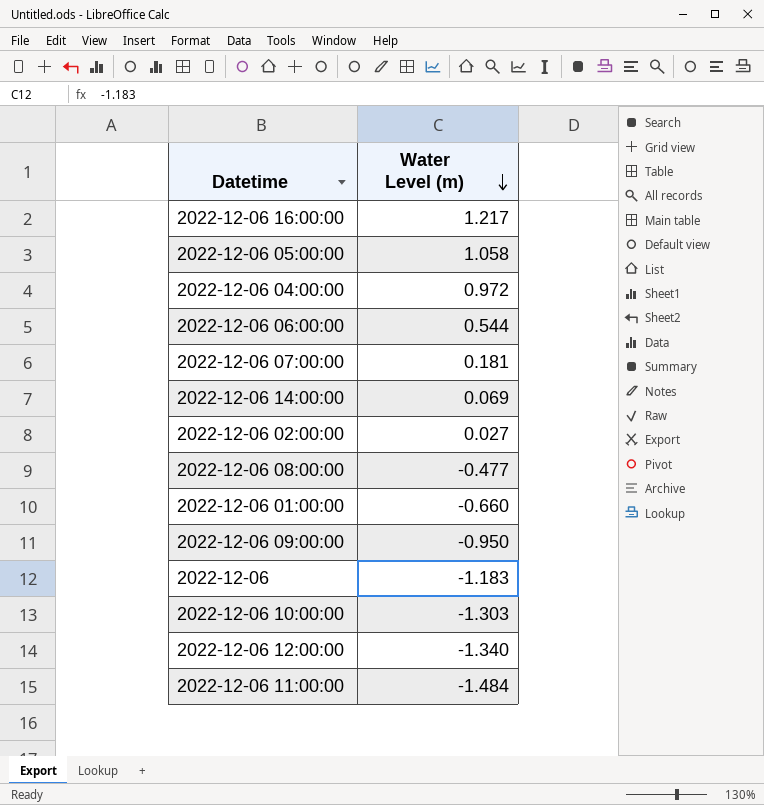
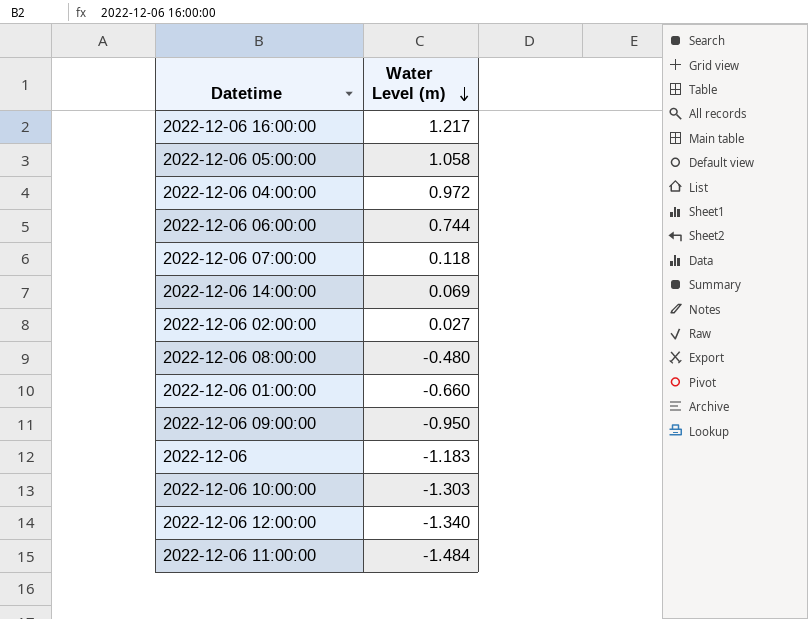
2022-12-06 06:00:00 | Water Level (m): 0.544 -> 0.744
2022-12-06 07:00:00 | Water Level (m): 0.181 -> 0.118
2022-12-06 08:00:00 | Water Level (m): -0.477 -> -0.480

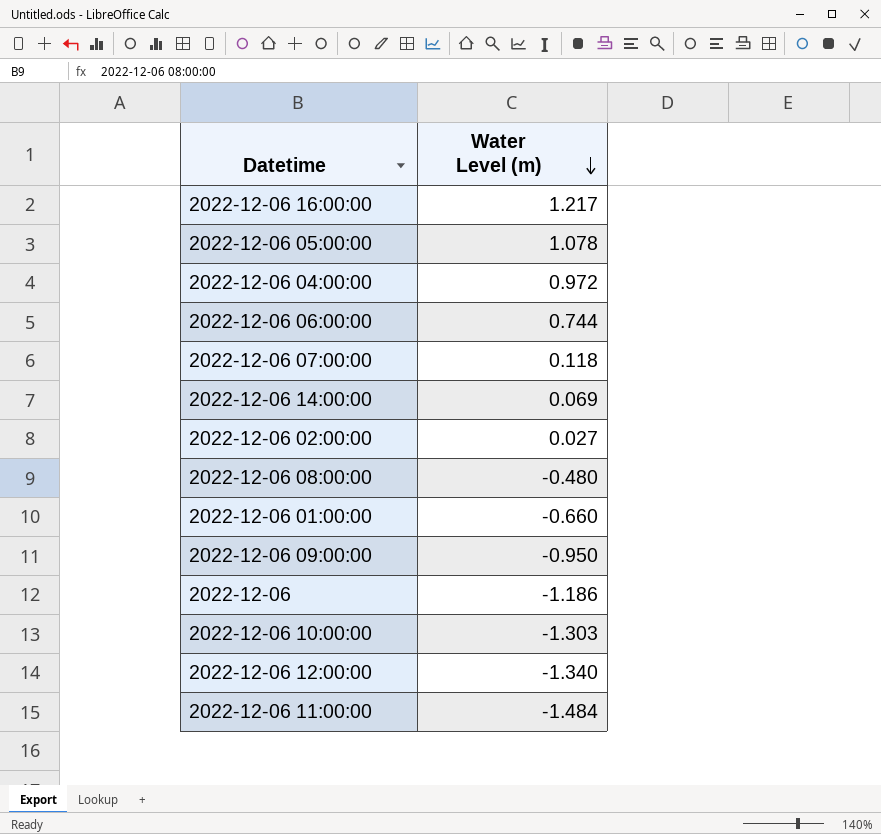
2022-12-06 05:00:00 | Water Level (m): 1.058 -> 1.078
2022-12-06 | Water Level (m): -1.183 -> -1.186

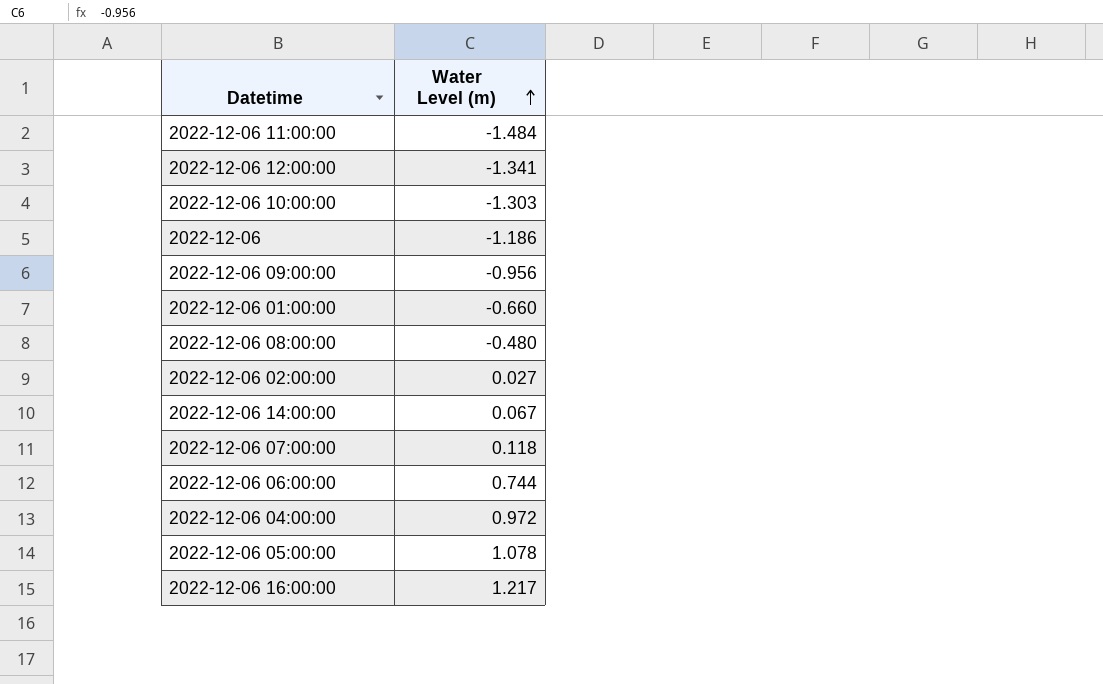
row order: Water Level (m) descending -> Water Level (m) ascending
2022-12-06 12:00:00 | Water Level (m): -1.340 -> -1.341
2022-12-06 09:00:00 | Water Level (m): -0.950 -> -0.956
2022-12-06 14:00:00 | Water Level (m): 0.069 -> 0.067

